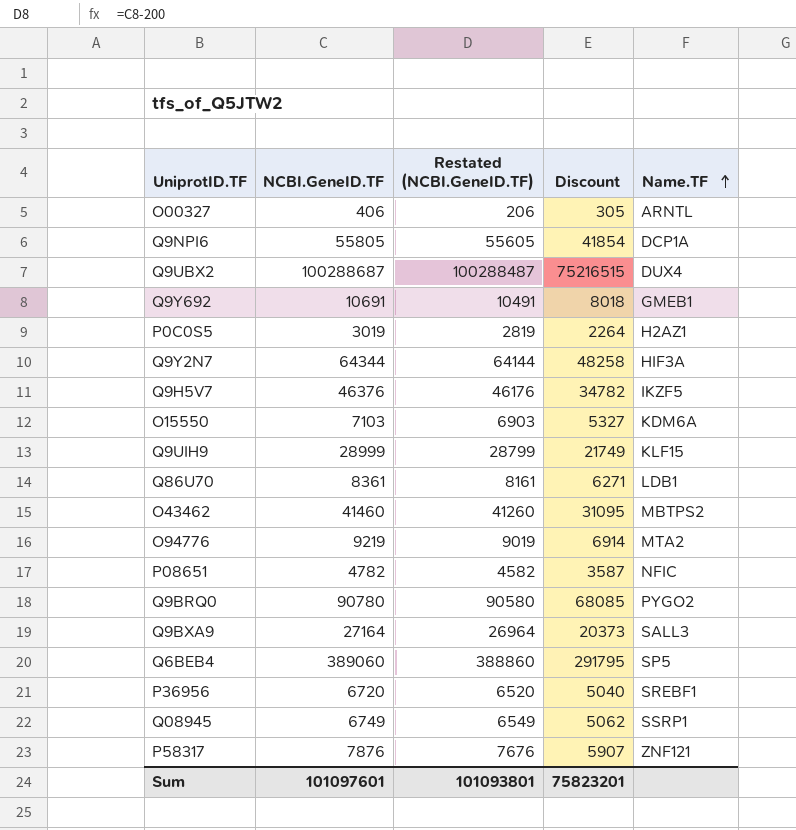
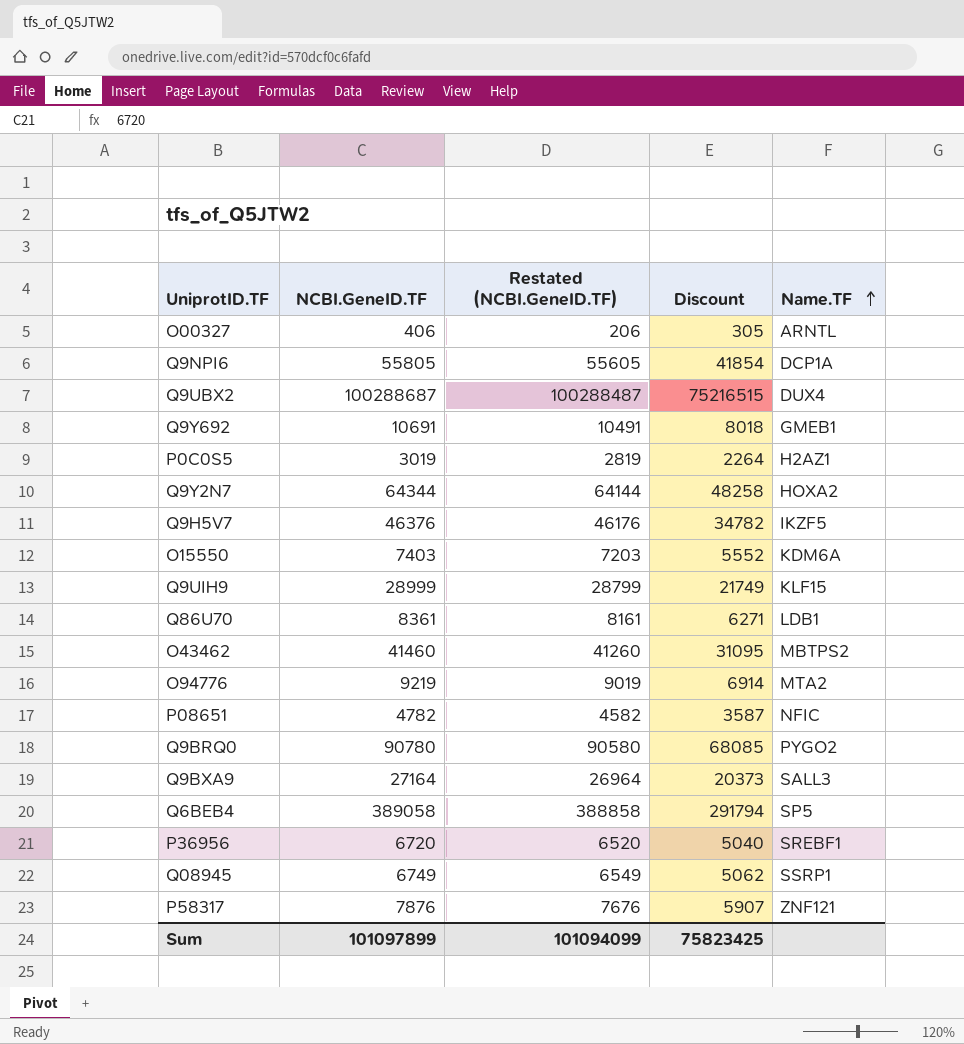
Q9Y2N7 | Name.TF: HIF3A -> HOXA2
O15550 | NCBI.GeneID.TF: 7103 -> 7403
O15550 | Restated (NCBI.GeneID.TF): 6903 -> 7203
O15550 | Discount: 5327 -> 5552
Q6BEB4 | NCBI.GeneID.TF: 389060 -> 389058
Q6BEB4 | Restated (NCBI.GeneID.TF): 388860 -> 388858
Q6BEB4 | Discount: 291795 -> 291794
Sum | NCBI.GeneID.TF: 101097601 -> 101097899
Sum | Restated (NCBI.GeneID.TF): 101093801 -> 101094099
Sum | Discount: 75823201 -> 75823425

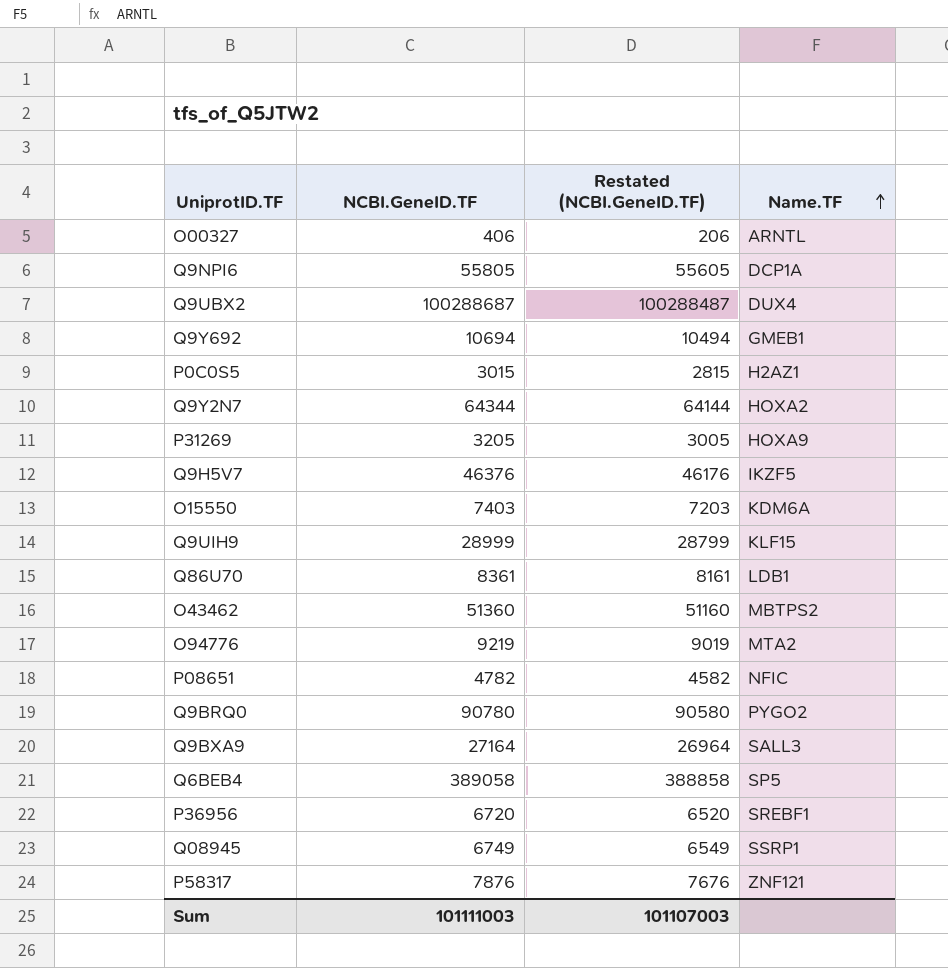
column Discount | formula: [NCBI.GeneID.TF] * 0.75 -> none
Q9Y692 | NCBI.GeneID.TF: 10691 -> 10694
Q9Y692 | Restated (NCBI.GeneID.TF): 10491 -> 10494
P0C0S5 | NCBI.GeneID.TF: 3019 -> 3015
P0C0S5 | Restated (NCBI.GeneID.TF): 2819 -> 2815
row P31269: none -> 3205 | 3005 | HOXA9
O43462 | NCBI.GeneID.TF: 41460 -> 51360
O43462 | Restated (NCBI.GeneID.TF): 41260 -> 51160
Sum | NCBI.GeneID.TF: 101097899 -> 101111003
Sum | Restated (NCBI.GeneID.TF): 101094099 -> 101107003

